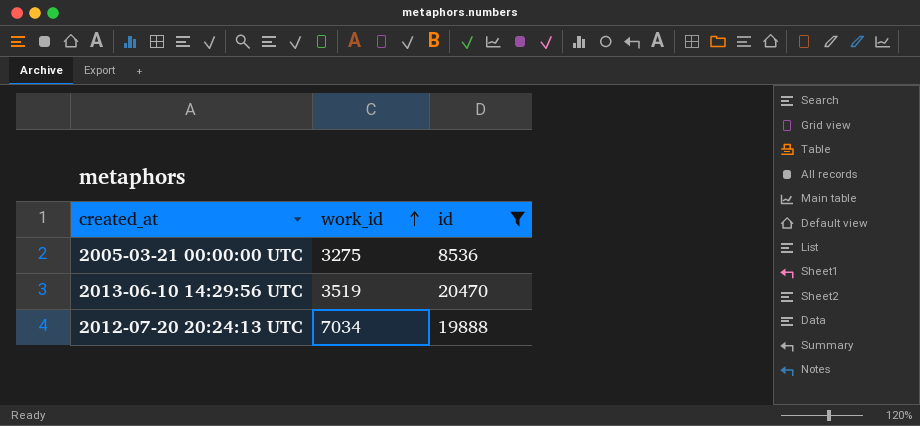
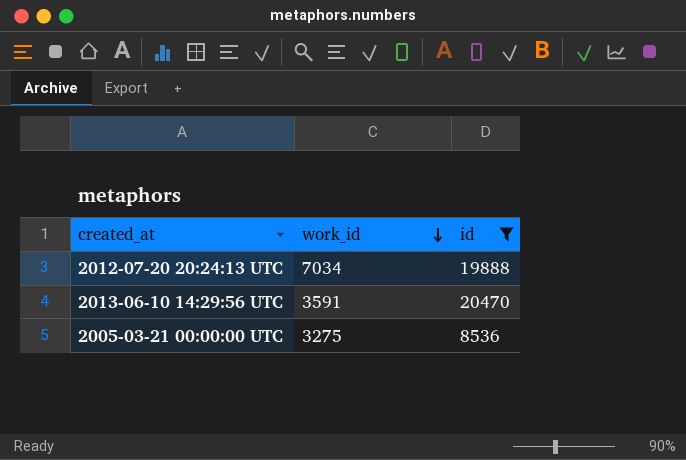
row order: work_id ascending -> work_id descending
2013-06-10 14:29:56 UTC | work_id: 3519 -> 3591

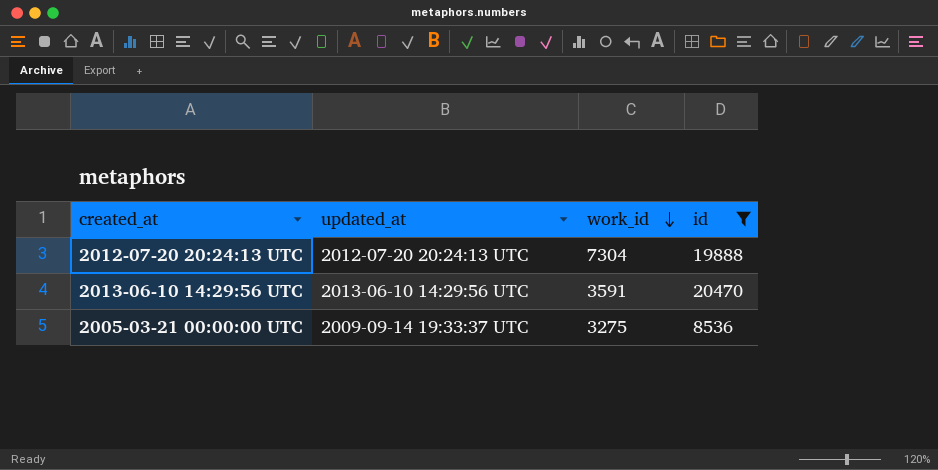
column updated_at | position: none -> 2
2012-07-20 20:24:13 UTC | work_id: 7034 -> 7304

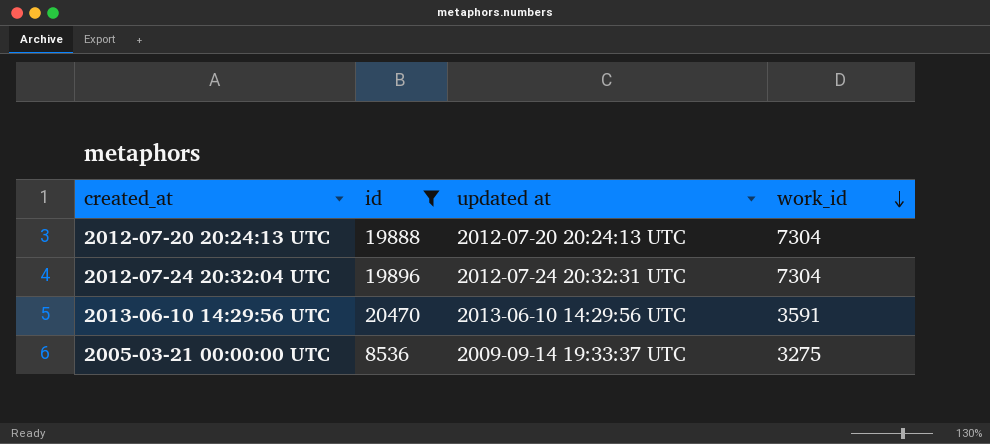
column id | position: 4 -> 2
column name: updated_at -> updated at
row 2012-07-24 20:32:04 UTC: none -> 19896 | 2012-07-24 20:32:31 UTC | 7304

